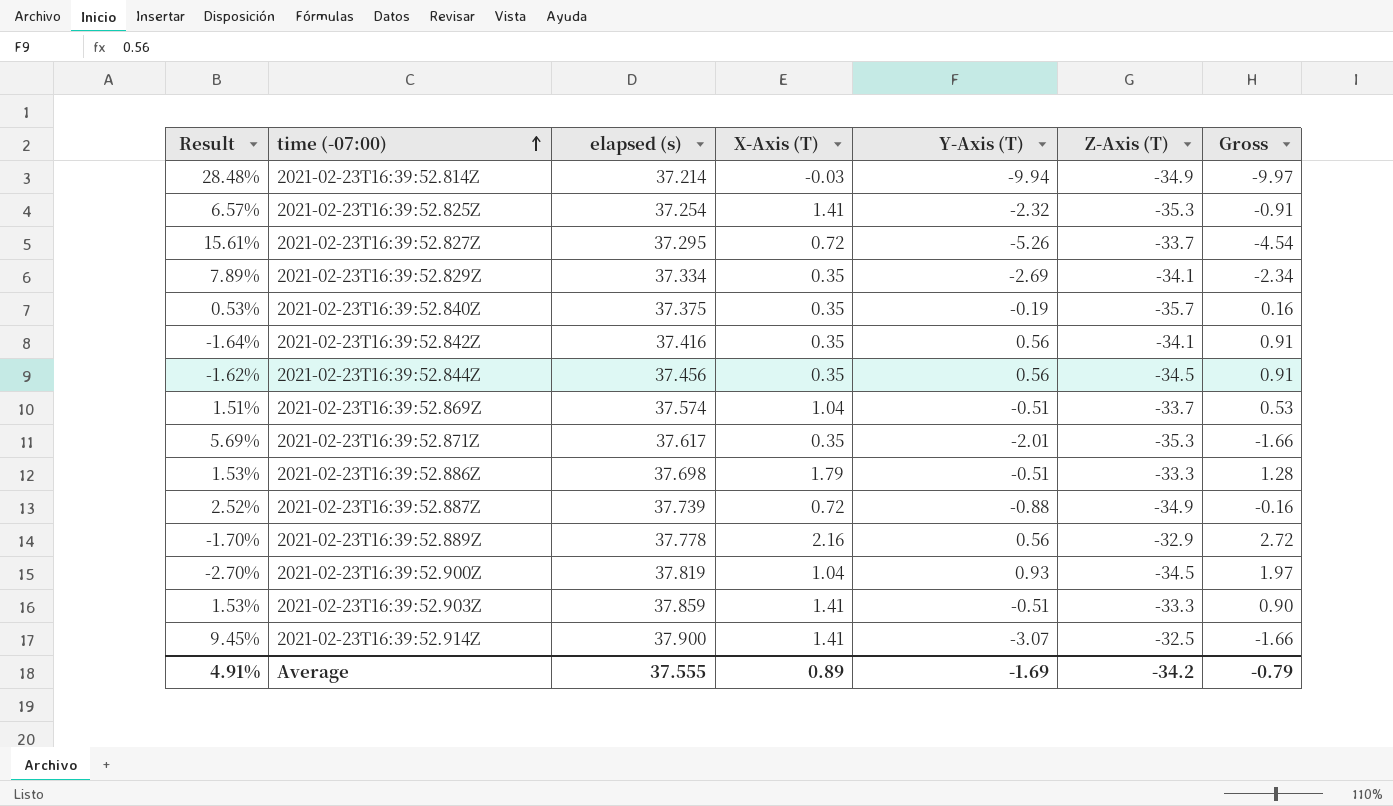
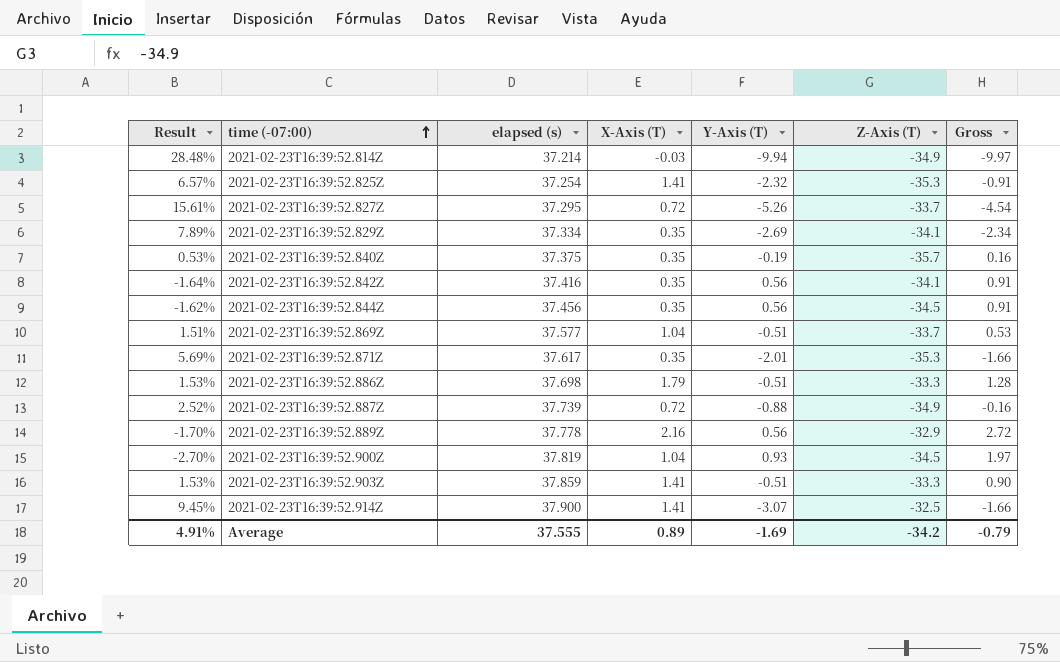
2021-02-23T16:39:52.869Z | elapsed (s): 37.574 -> 37.577

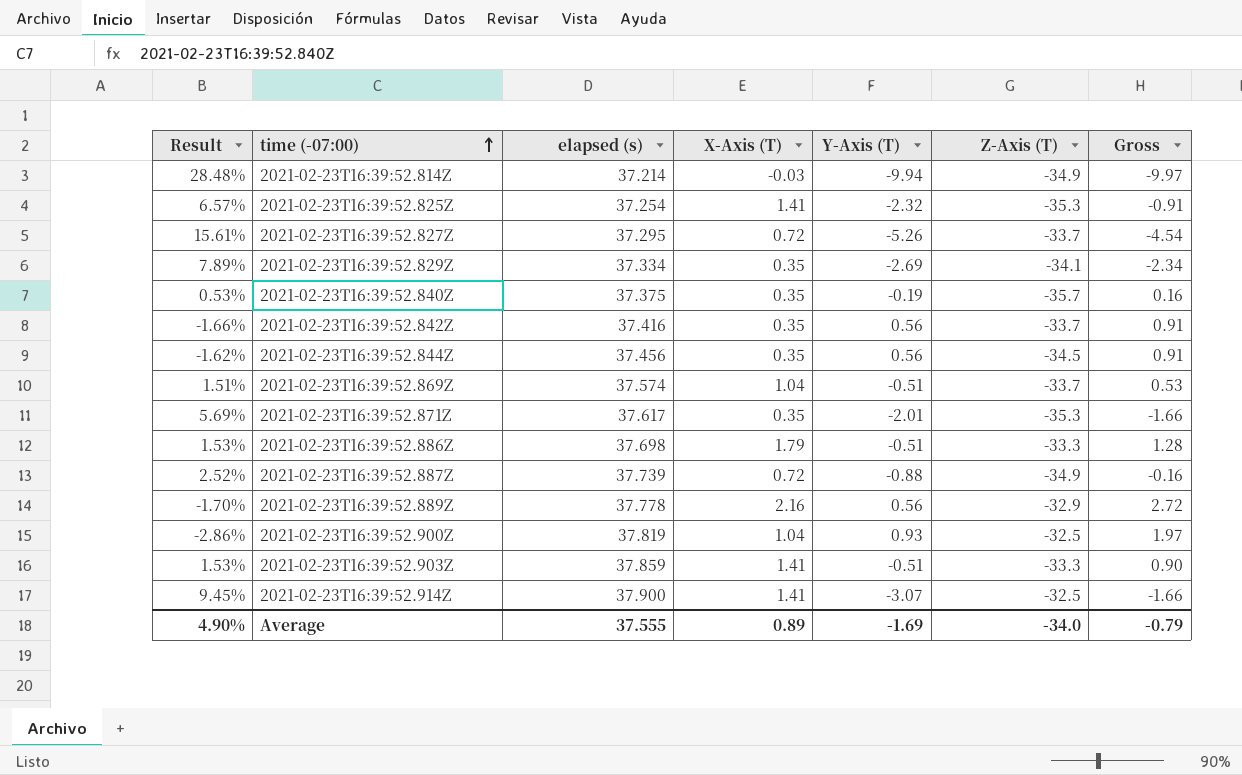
2021-02-23T16:39:52.842Z | Result: -1.64% -> -1.66%
2021-02-23T16:39:52.842Z | Z-Axis (T): -34.1 -> -33.7
2021-02-23T16:39:52.869Z | elapsed (s): 37.577 -> 37.574
2021-02-23T16:39:52.900Z | Result: -2.70% -> -2.86%
2021-02-23T16:39:52.900Z | Z-Axis (T): -34.5 -> -32.5
Average | Result: 4.91% -> 4.90%
Average | Z-Axis (T): -34.2 -> -34.0

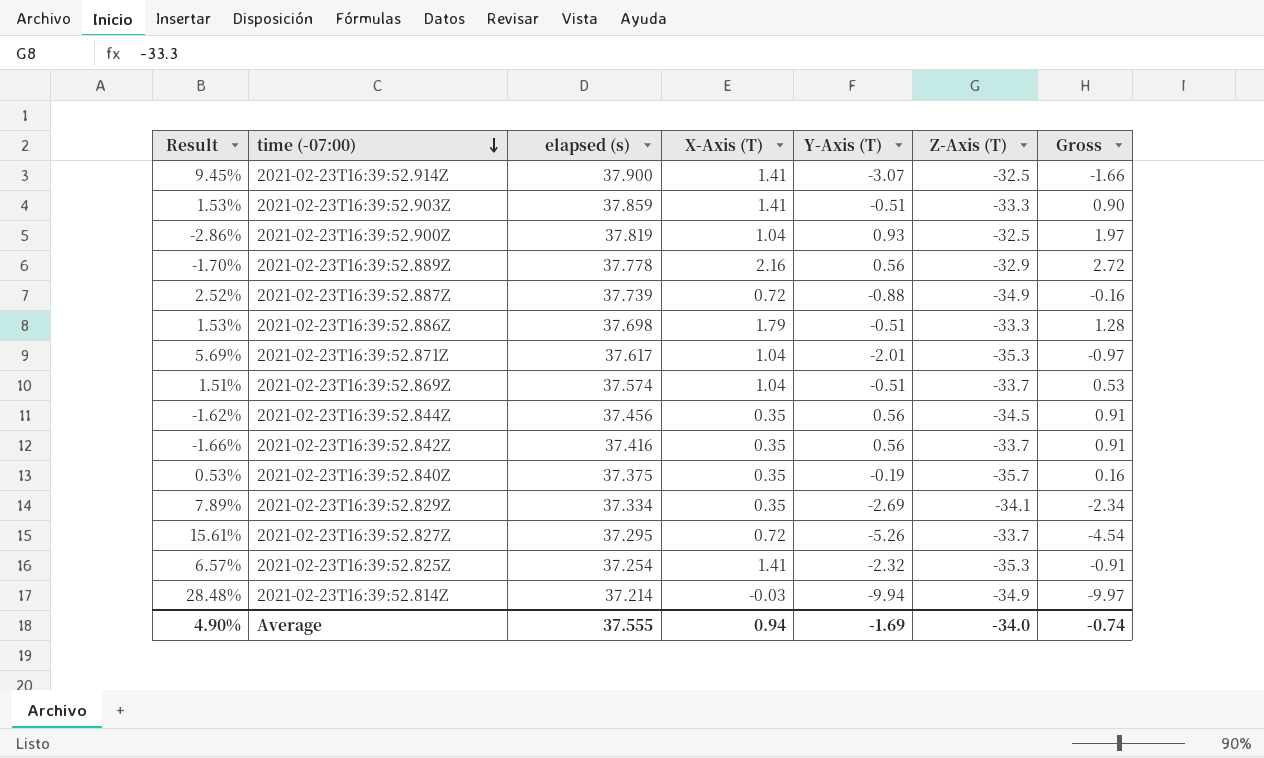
row order: time (-07:00) ascending -> time (-07:00) descending
2021-02-23T16:39:52.871Z | X-Axis (T): 0.35 -> 1.04
2021-02-23T16:39:52.871Z | Gross: -1.66 -> -0.97
Average | X-Axis (T): 0.89 -> 0.94
Average | Gross: -0.79 -> -0.74

